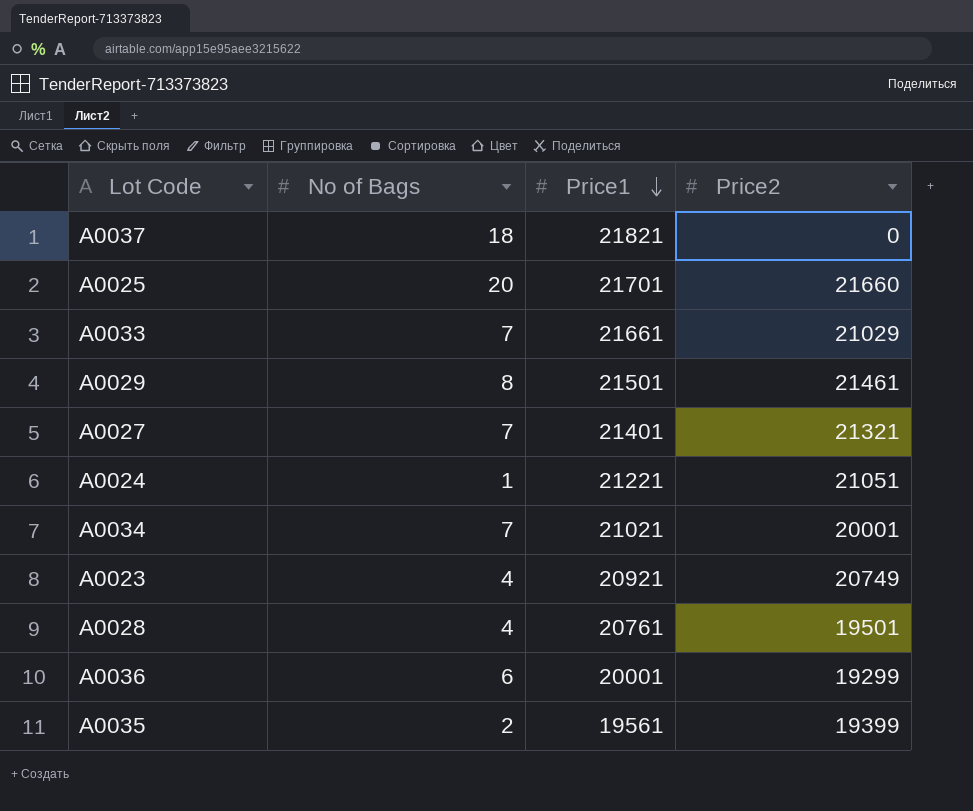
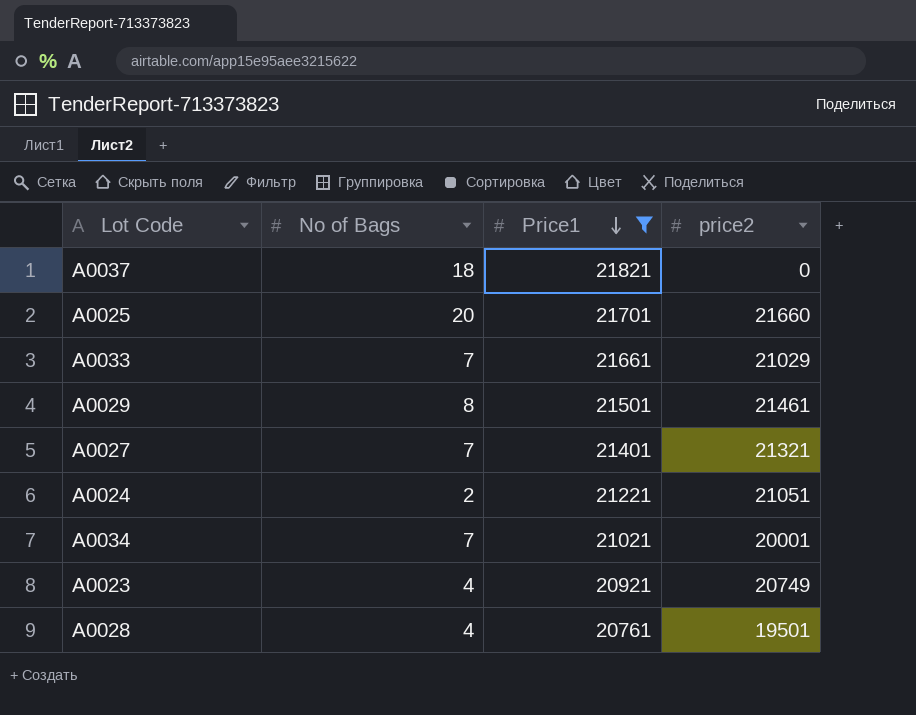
filter: none -> Price1 >= 20761
column name: Price2 -> price2
A0024 | No of Bags: 1 -> 2

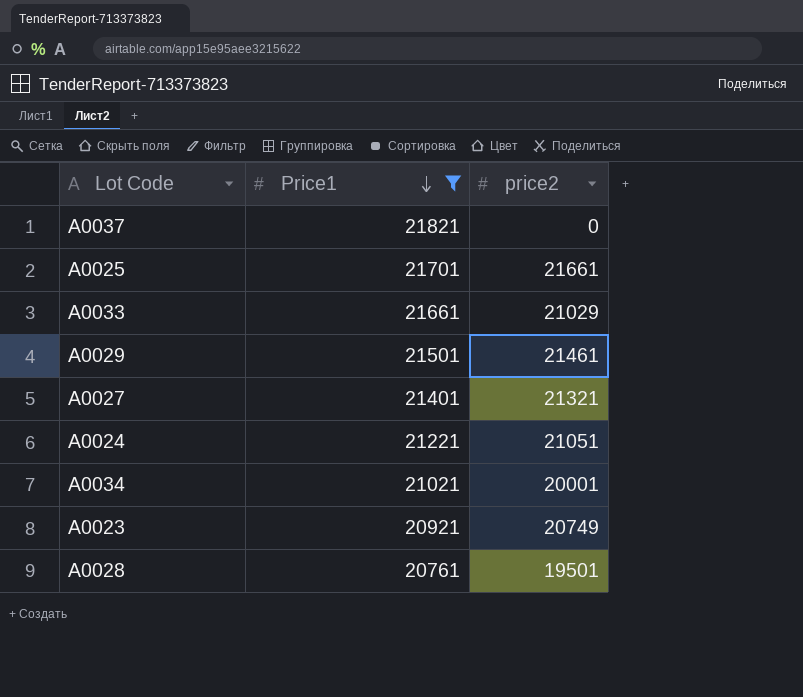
column No of Bags | position: 2 -> none
A0025 | price2: 21660 -> 21661

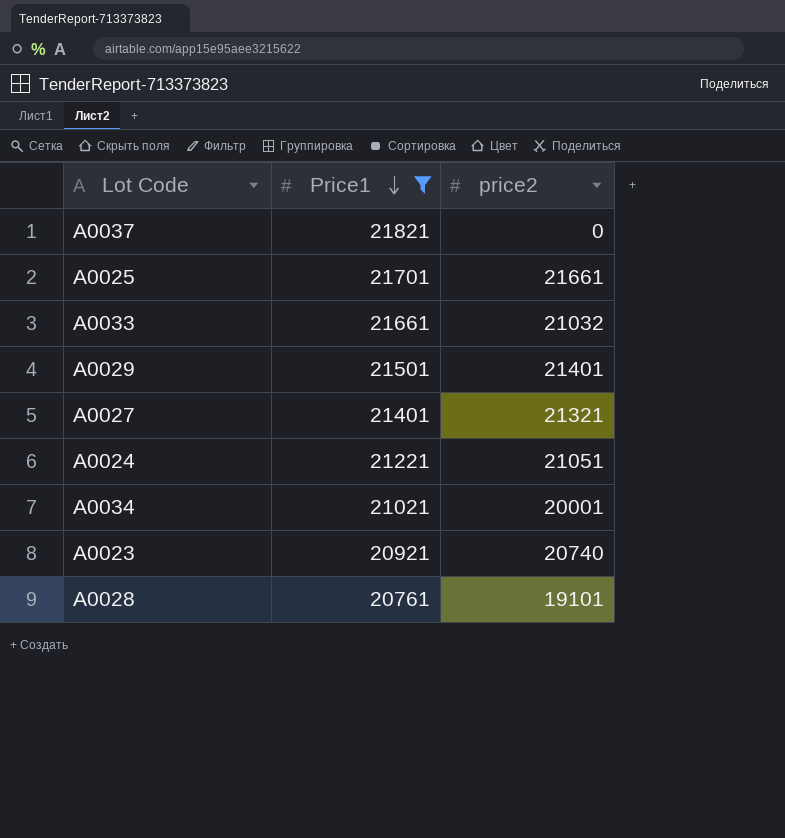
A0033 | price2: 21029 -> 21032
A0029 | price2: 21461 -> 21401
A0023 | price2: 20749 -> 20740
A0028 | price2: 19501 -> 19101

